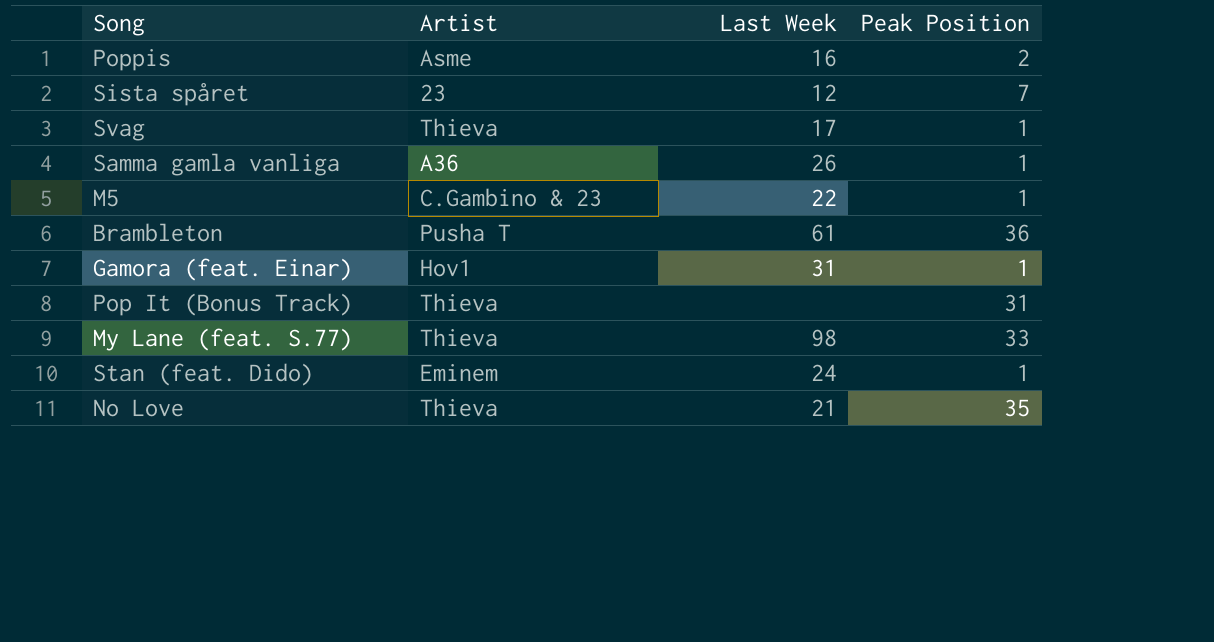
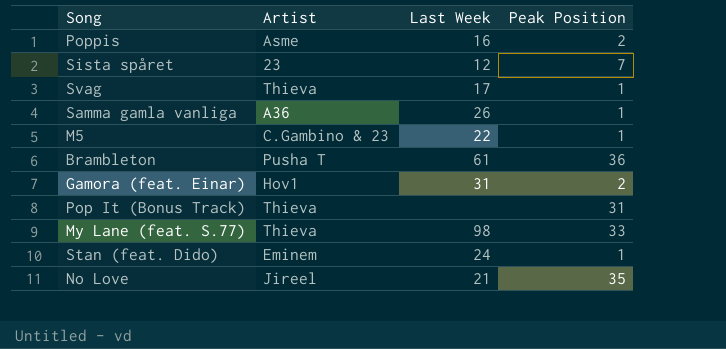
Gamora (feat. Einar) | Peak Position: 1 -> 2
No Love | Artist: Thieva -> Jireel

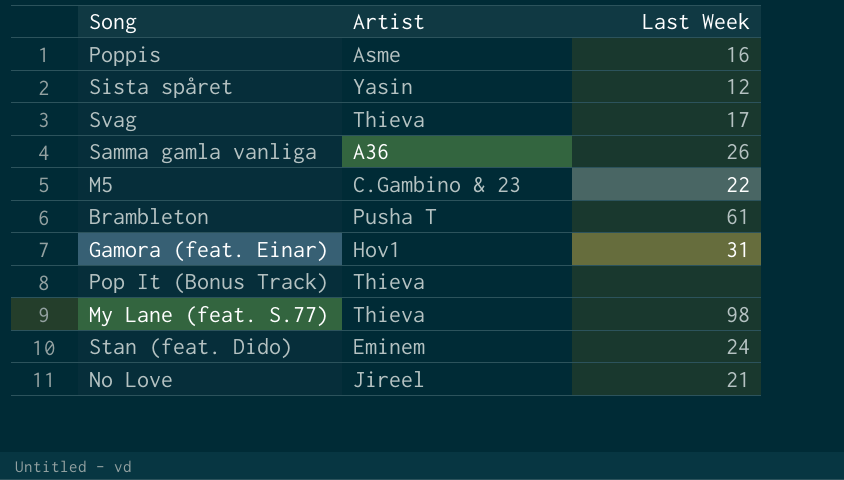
column Peak Position | position: 4 -> none
Sista spåret | Artist: 23 -> Yasin

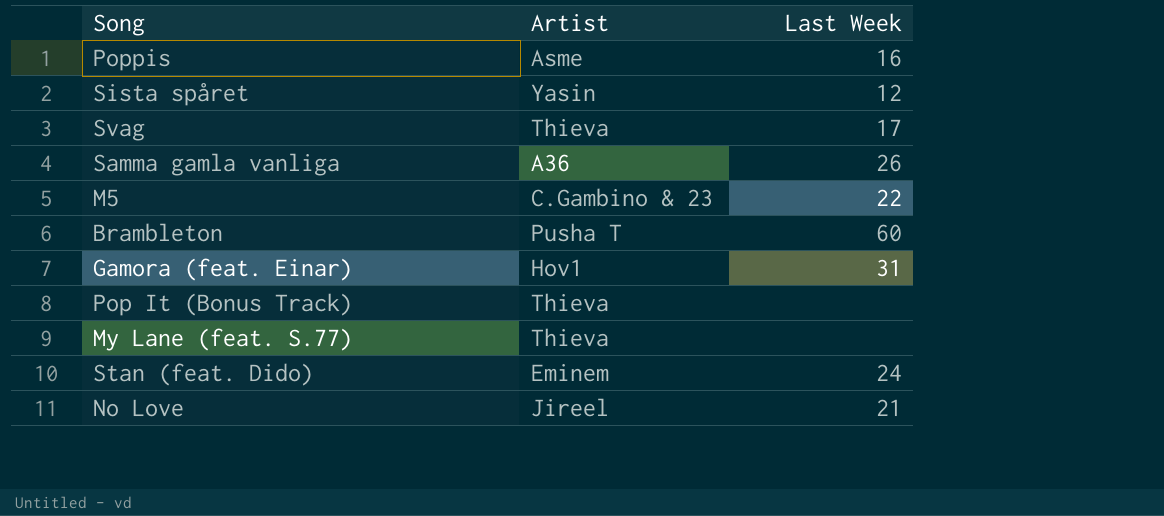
Brambleton | Last Week: 61 -> 60
My Lane (feat. S.77) | Last Week: 98 -> none

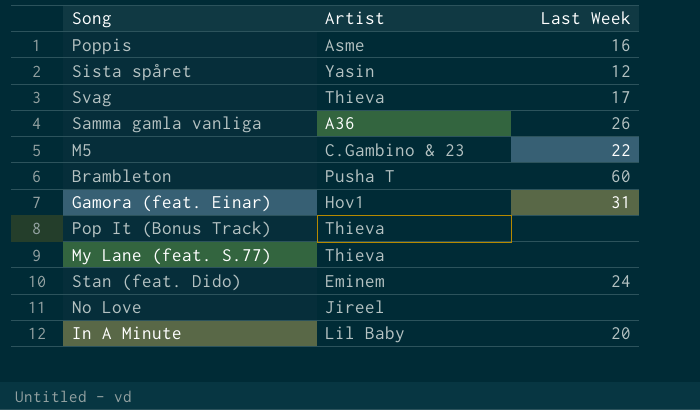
No Love | Last Week: 21 -> none
row In A Minute: none -> Lil Baby | 20

